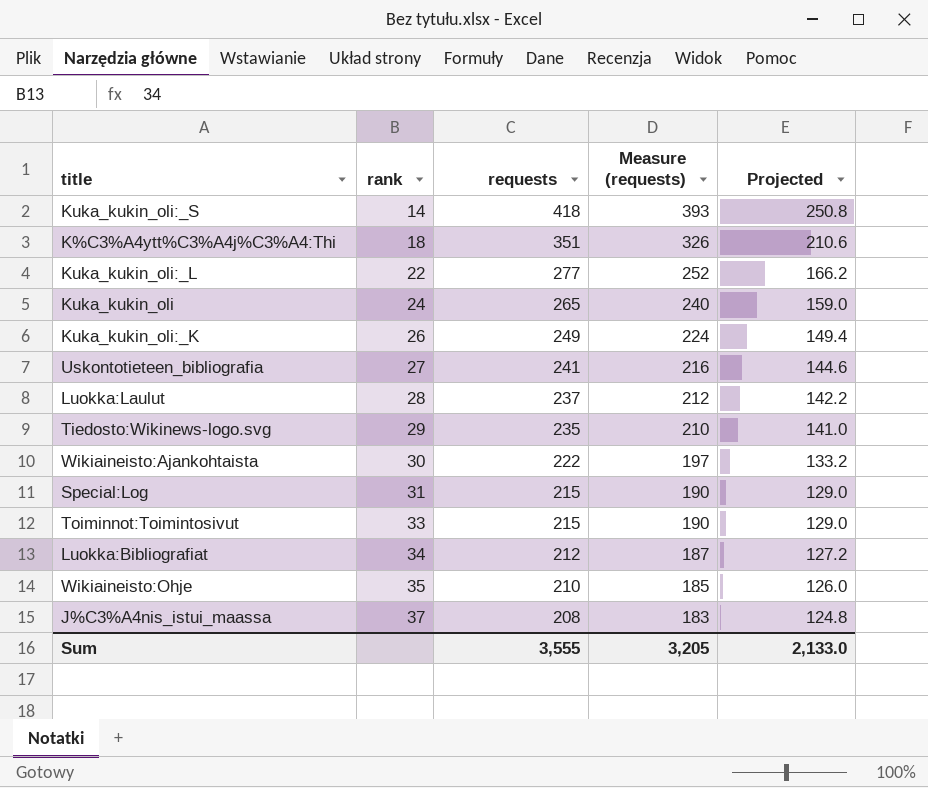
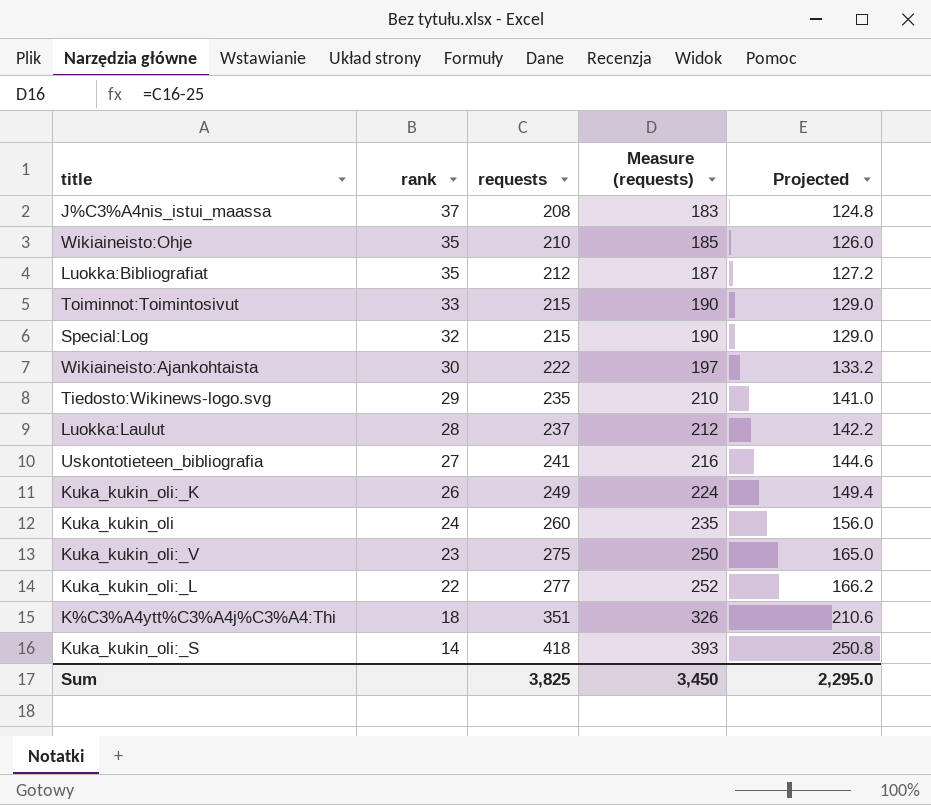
row order: rank ascending -> rank descending
Luokka:Bibliografiat | rank: 34 -> 35
Special:Log | rank: 31 -> 32
Kuka_kukin_oli | requests: 265 -> 260
Kuka_kukin_oli | Measure (requests): 240 -> 235
Kuka_kukin_oli | Projected: 159.0 -> 156.0
row Kuka_kukin_oli:_V: none -> 23 | 275 | 250 | 165.0
Sum | requests: 3,555 -> 3,825
Sum | Measure (requests): 3,205 -> 3,450
Sum | Projected: 2,133.0 -> 2,295.0

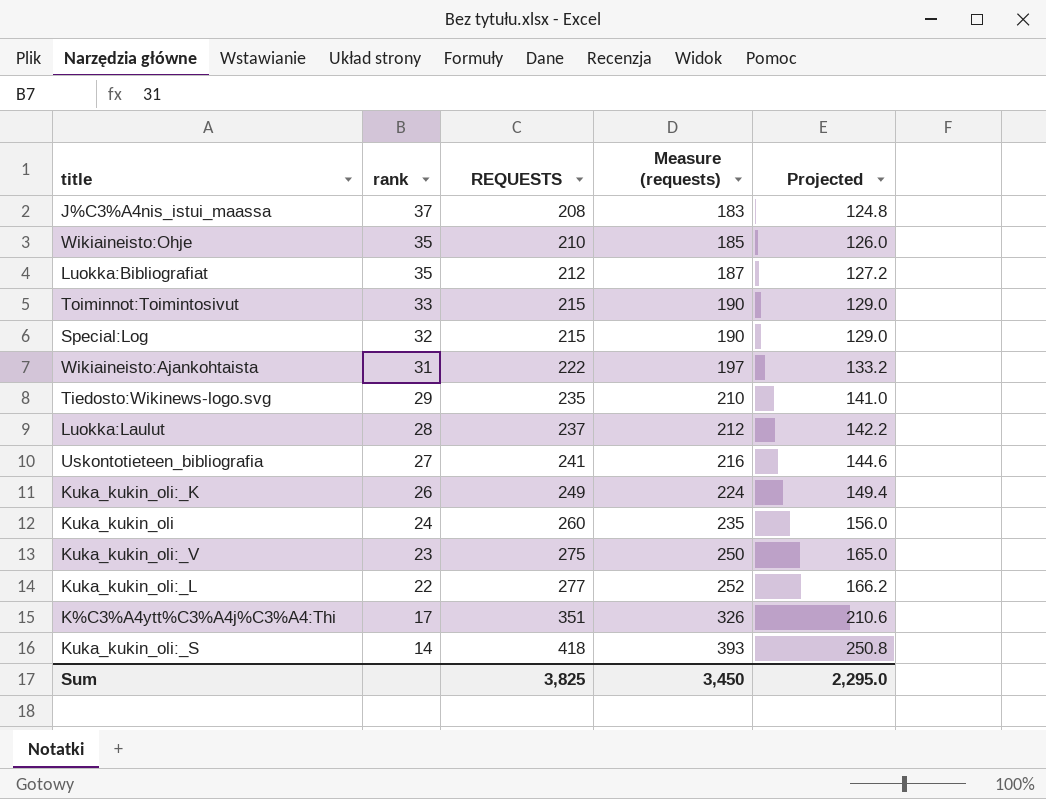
column name: requests -> REQUESTS
Wikiaineisto:Ajankohtaista | rank: 30 -> 31
K%C3%A4ytt%C3%A4j%C3%A4:Thi | rank: 18 -> 17

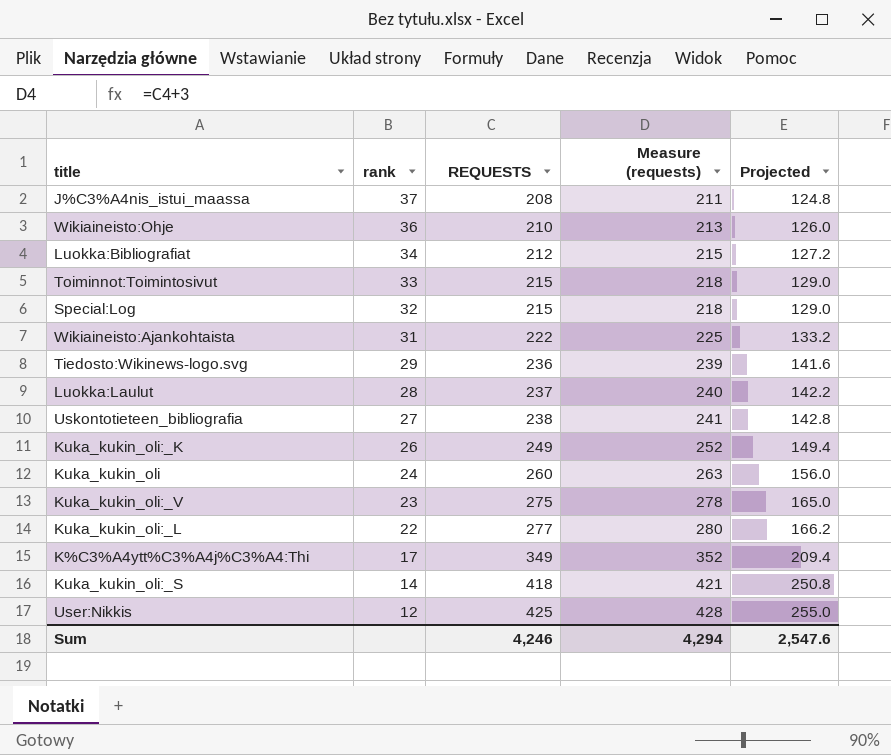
column Measure (requests) | formula: [REQUESTS] - 25 -> [REQUESTS] + 3
Wikiaineisto:Ohje | rank: 35 -> 36
Luokka:Bibliografiat | rank: 35 -> 34
Tiedosto:Wikinews-logo.svg | REQUESTS: 235 -> 236
Tiedosto:Wikinews-logo.svg | Projected: 141.0 -> 141.6
Uskontotieteen_bibliografia | REQUESTS: 241 -> 238
Uskontotieteen_bibliografia | Projected: 144.6 -> 142.8
K%C3%A4ytt%C3%A4j%C3%A4:Thi | REQUESTS: 351 -> 349
K%C3%A4ytt%C3%A4j%C3%A4:Thi | Projected: 210.6 -> 209.4
row User:Nikkis: none -> 12 | 425 | 428 | 255.0
Sum | REQUESTS: 3,825 -> 4,246
Sum | Measure (requests): 3,450 -> 4,294
Sum | Projected: 2,295.0 -> 2,547.6

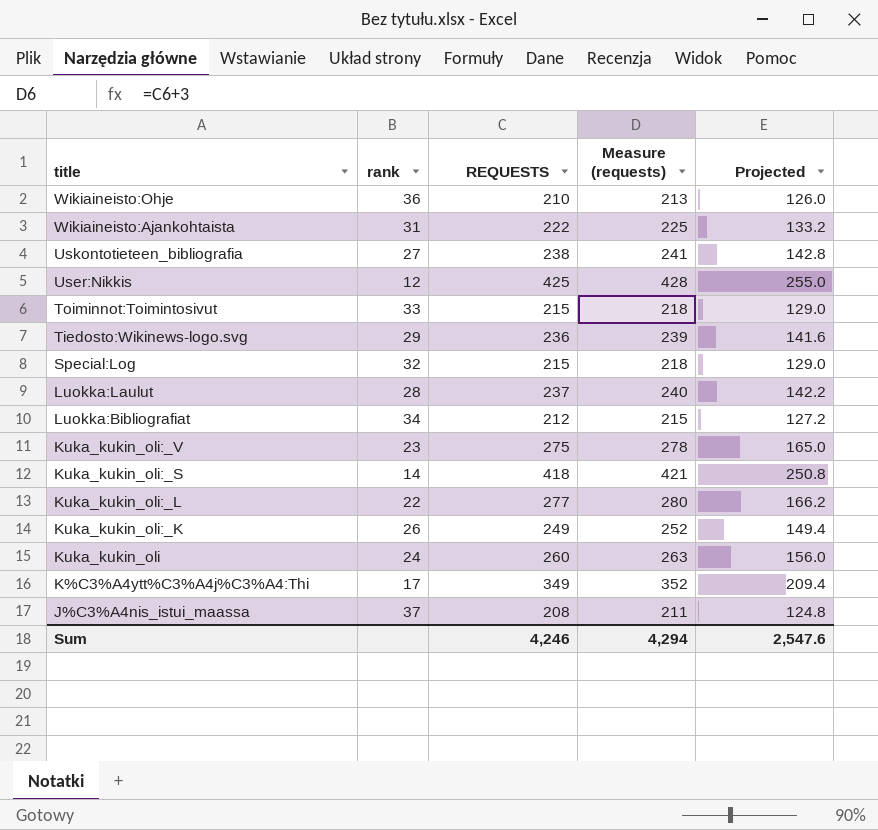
row order: rank descending -> title descending

